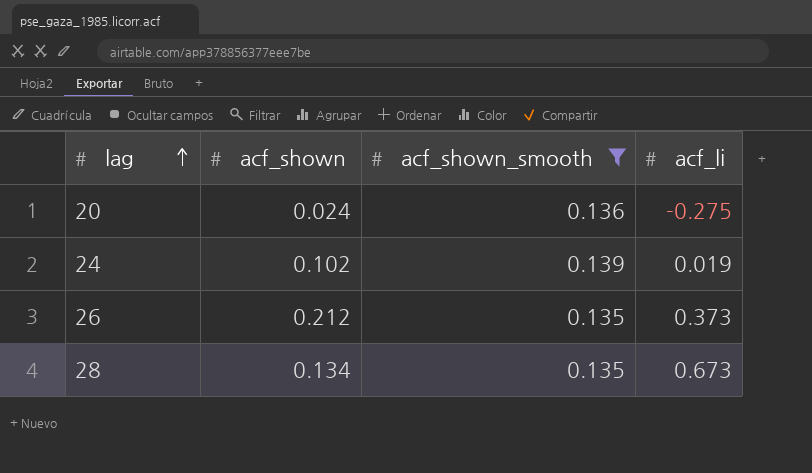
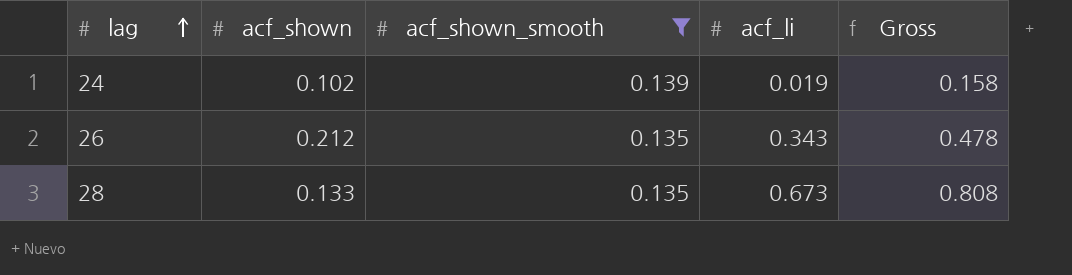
column Gross | formula: none -> [acf_shown_smooth] + [acf_li]
row 20: 0.024 | 0.136 | -0.275 -> none
26 | acf_li: 0.373 -> 0.343
28 | acf_shown: 0.134 -> 0.133

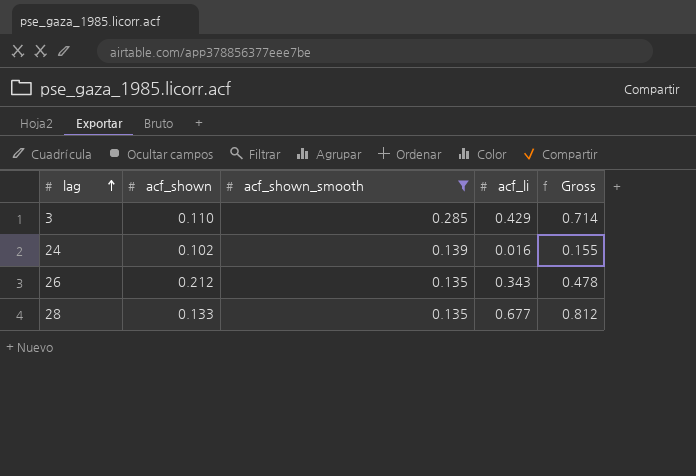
row 3: none -> 0.110 | 0.285 | 0.429 | 0.714
24 | acf_li: 0.019 -> 0.016
24 | Gross: 0.158 -> 0.155
28 | acf_li: 0.673 -> 0.677
28 | Gross: 0.808 -> 0.812

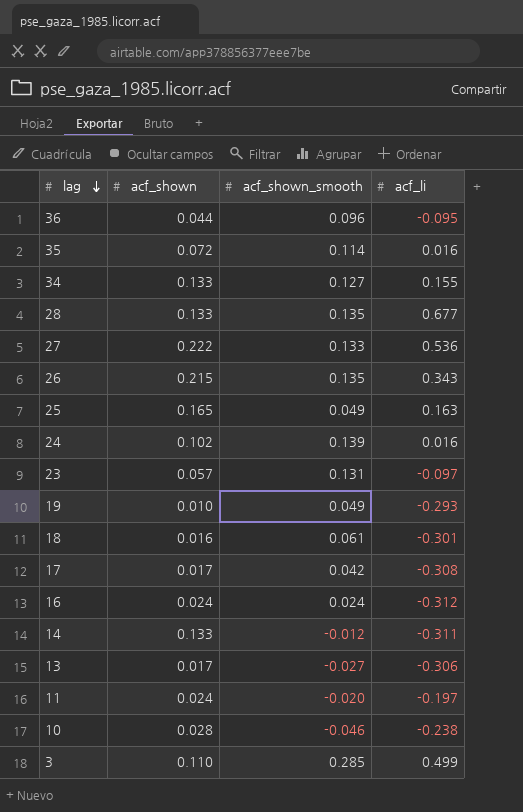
filter: acf_shown_smooth >= 0.135 -> none
row order: lag ascending -> lag descending
column Gross | formula: [acf_shown_smooth] + [acf_li] -> none
26 | acf_shown: 0.212 -> 0.215
3 | acf_li: 0.429 -> 0.499

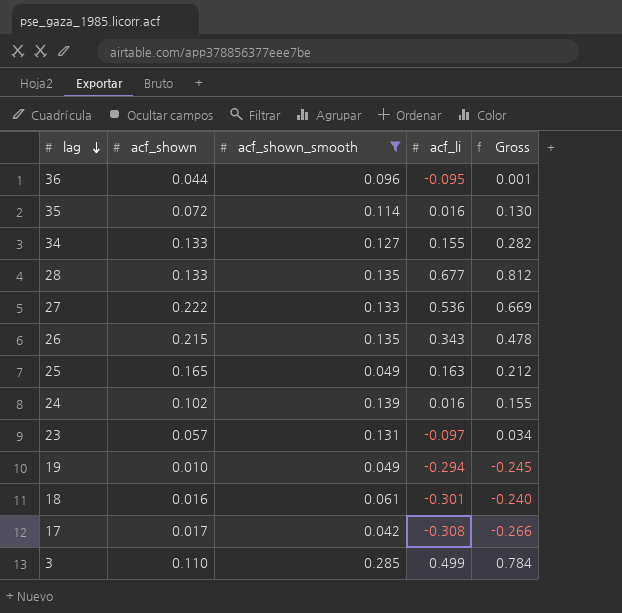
filter: none -> acf_shown_smooth >= 0.042
column Gross | formula: none -> [acf_shown_smooth] + [acf_li]
19 | acf_li: -0.293 -> -0.294

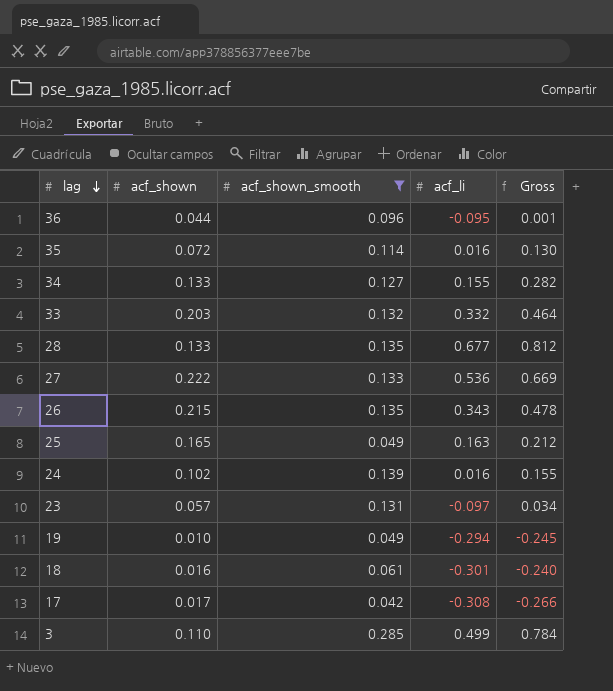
row 33: none -> 0.203 | 0.132 | 0.332 | 0.464

